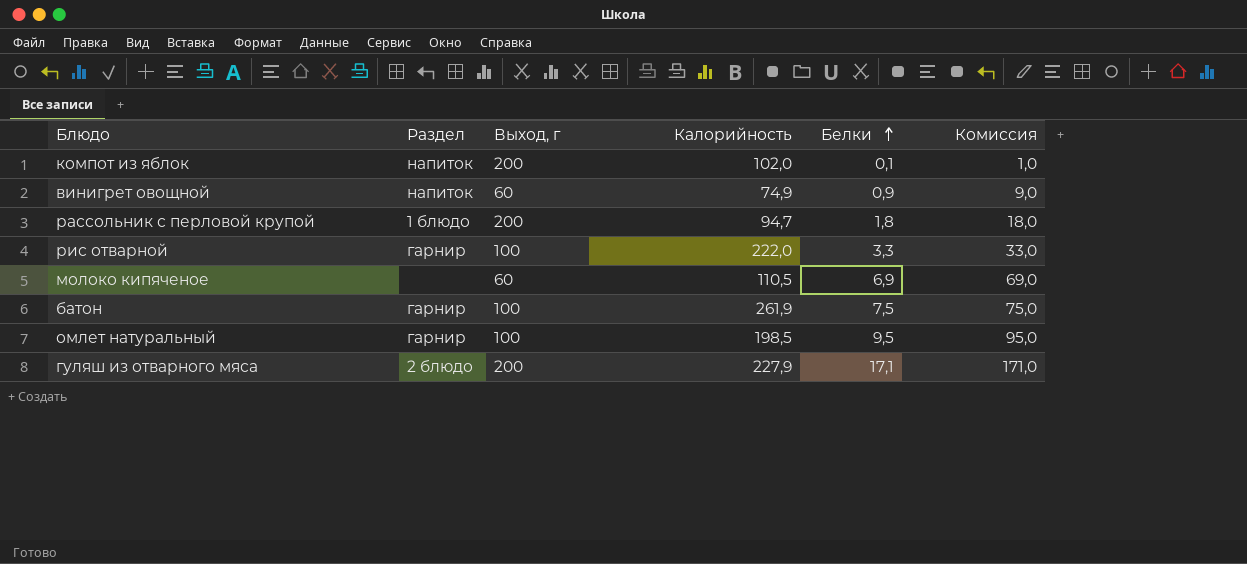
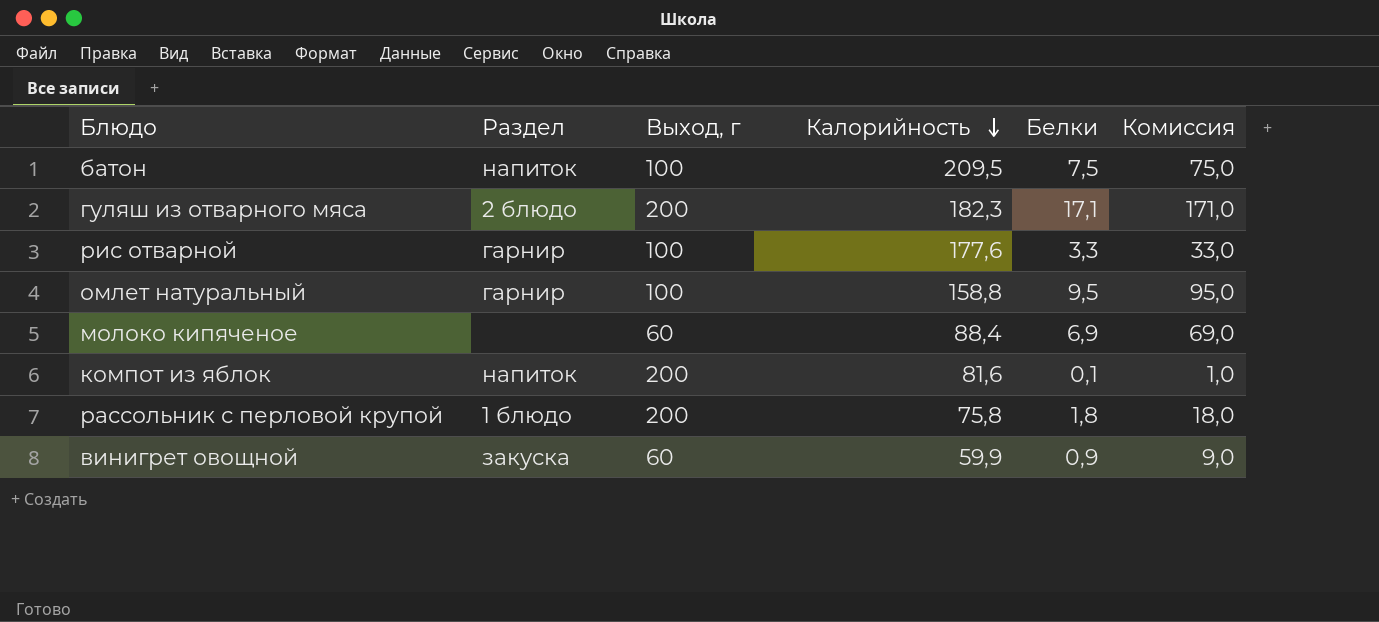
row order: Белки ascending -> Калорийность descending
батон | Раздел: гарнир -> напиток
батон | Калорийность: 261,9 -> 209,5
гуляш из отварного мяса | Калорийность: 227,9 -> 182,3
рис отварной | Калорийность: 222,0 -> 177,6
омлет натуральный | Калорийность: 198,5 -> 158,8
молоко кипяченое | Калорийность: 110,5 -> 88,4
компот из яблок | Калорийность: 102,0 -> 81,6
рассольник с перловой крупой | Калорийность: 94,7 -> 75,8
винигрет овощной | Раздел: напиток -> закуска
винигрет овощной | Калорийность: 74,9 -> 59,9

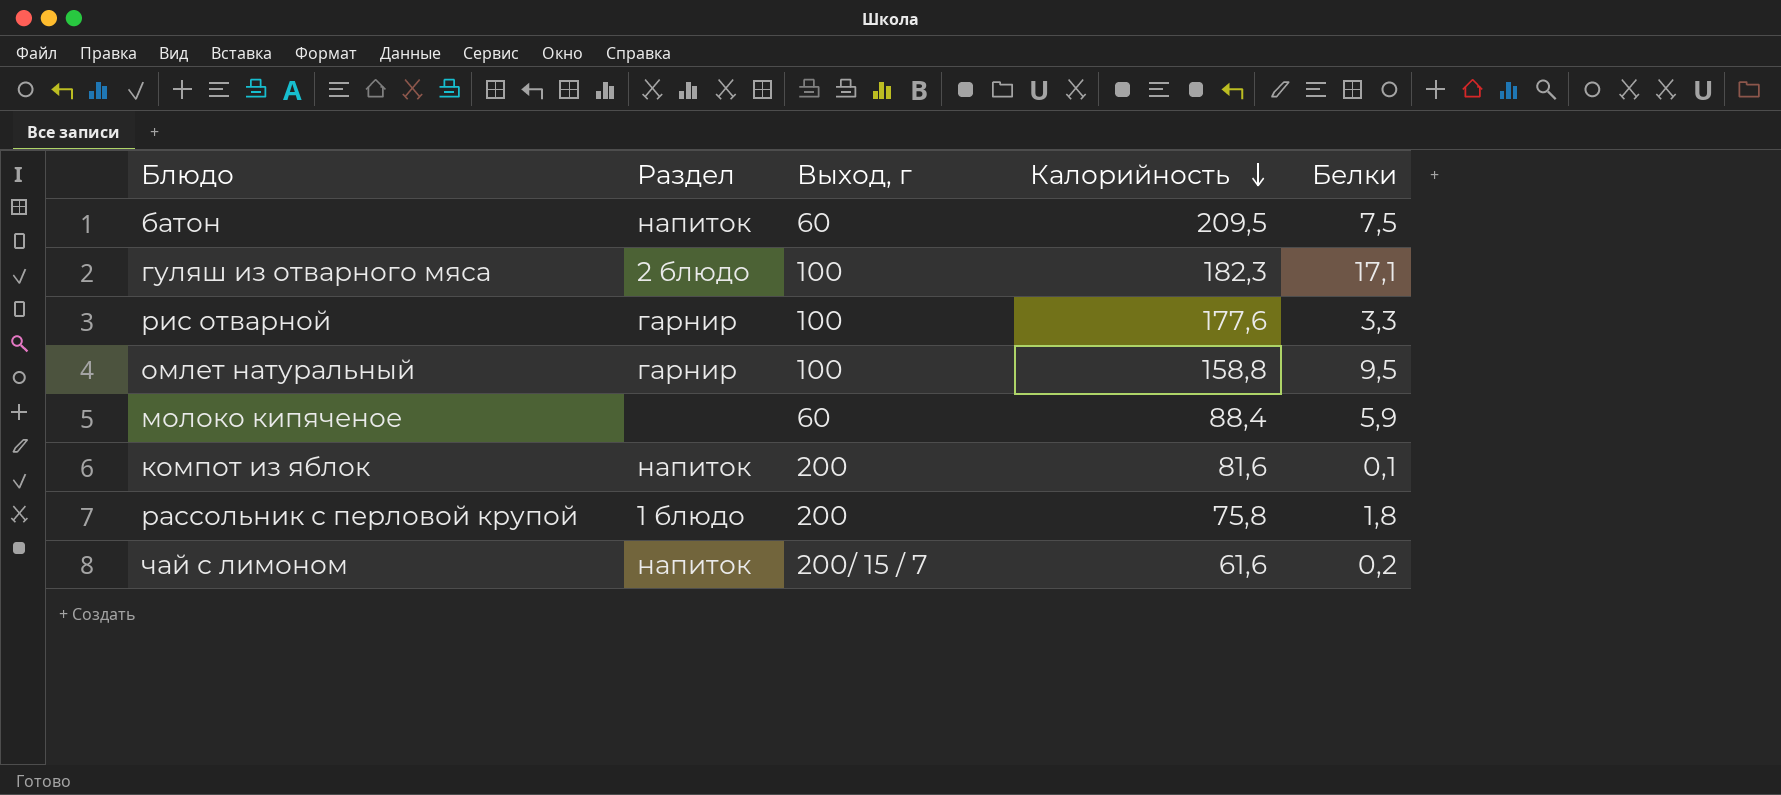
column Комиссия | formula: [Белки] * 10 -> none
row винигрет овощной: закуска | 60 | 59,9 | 0,9 | 9,0 -> none
батон | Выход, г: 100 -> 60
гуляш из отварного мяса | Выход, г: 200 -> 100
молоко кипяченое | Белки: 6,9 -> 5,9
row чай с лимоном: none -> напиток | 200/ 15 / 7 | 61,6 | 0,2

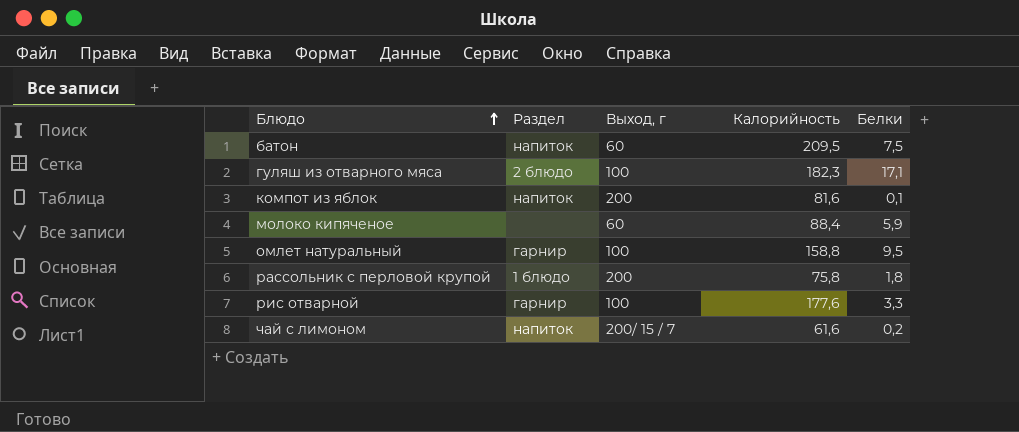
row order: Калорийность descending -> Блюдо ascending

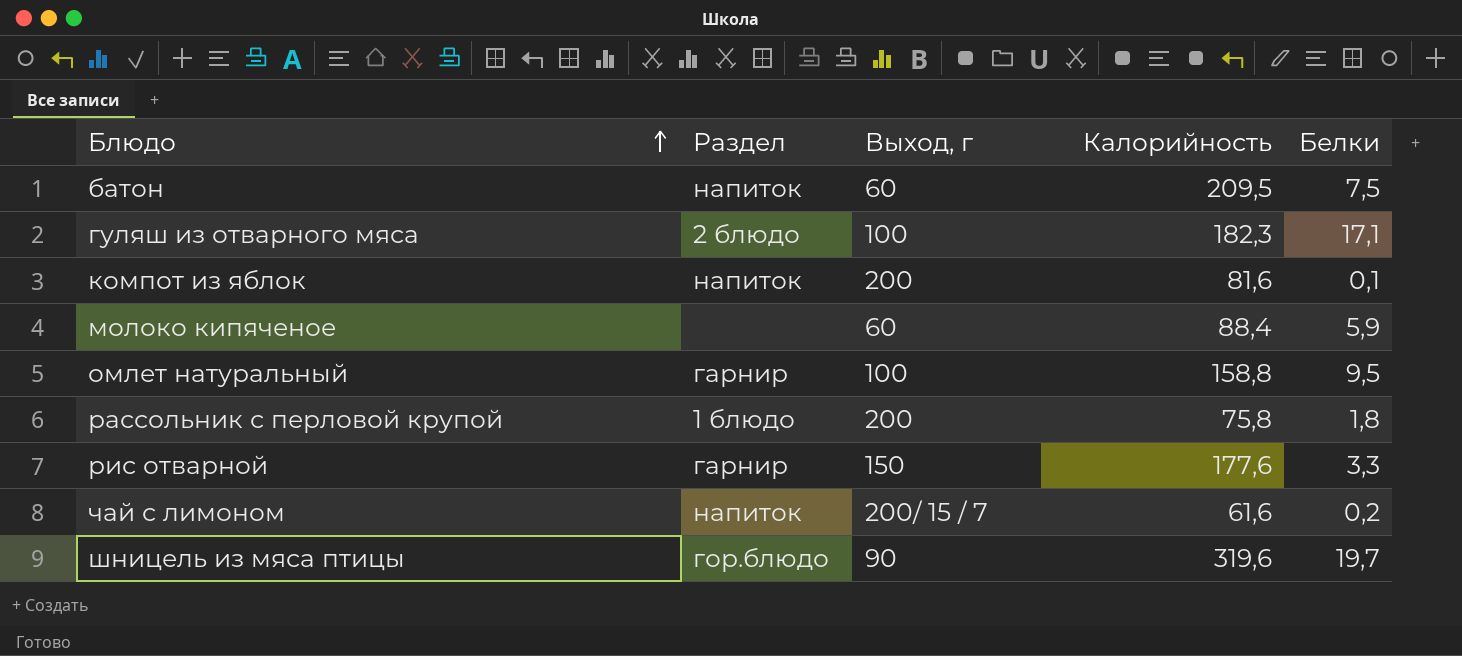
рис отварной | Выход, г: 100 -> 150
row шницель из мяса птицы: none -> гор.блюдо | 90 | 319,6 | 19,7

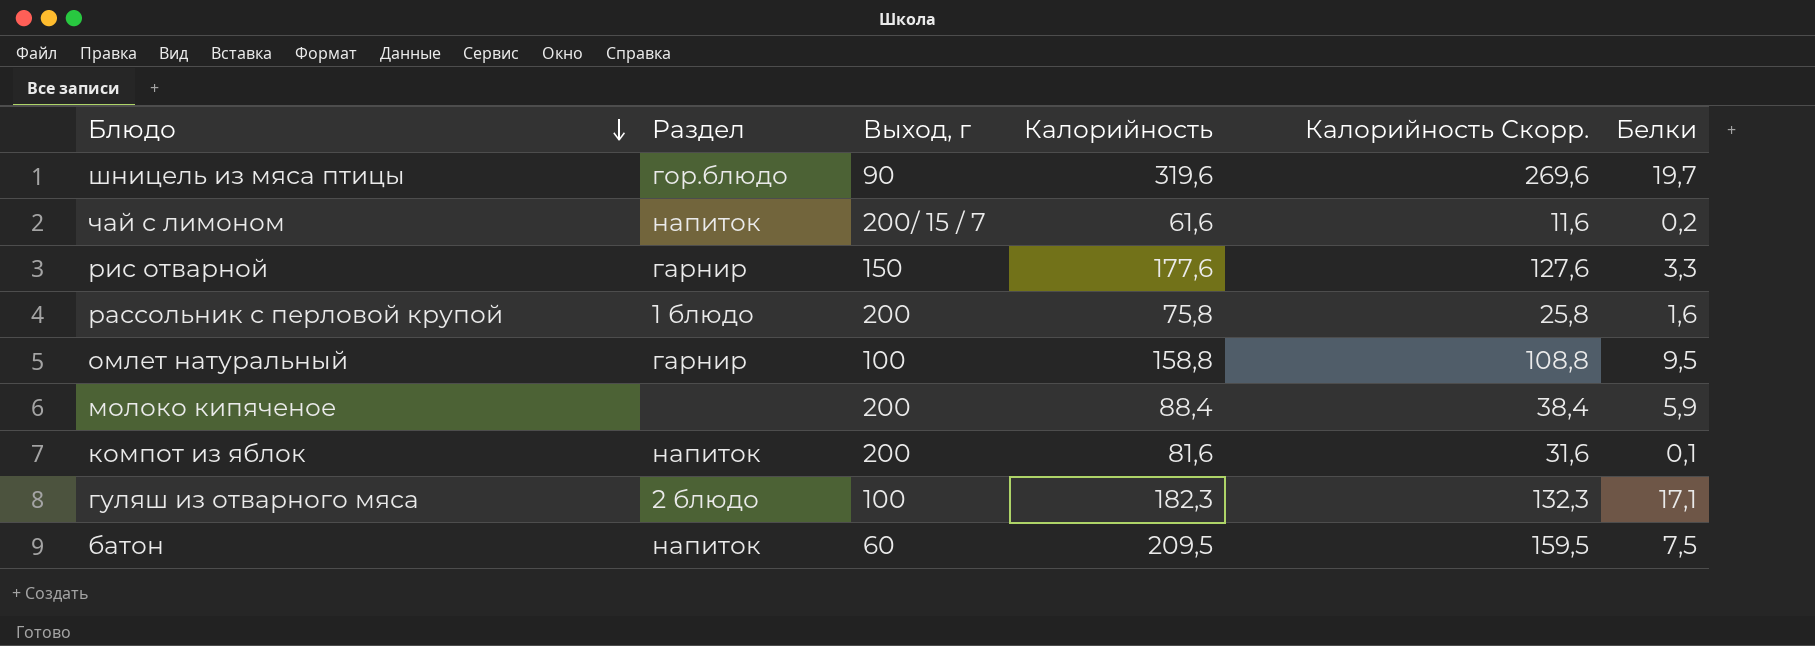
row order: Блюдо ascending -> Блюдо descending
column Калорийность Скорр. | formula: none -> [Калорийность] - 50
рассольник с перловой крупой | Белки: 1,8 -> 1,6
молоко кипяченое | Выход, г: 60 -> 200

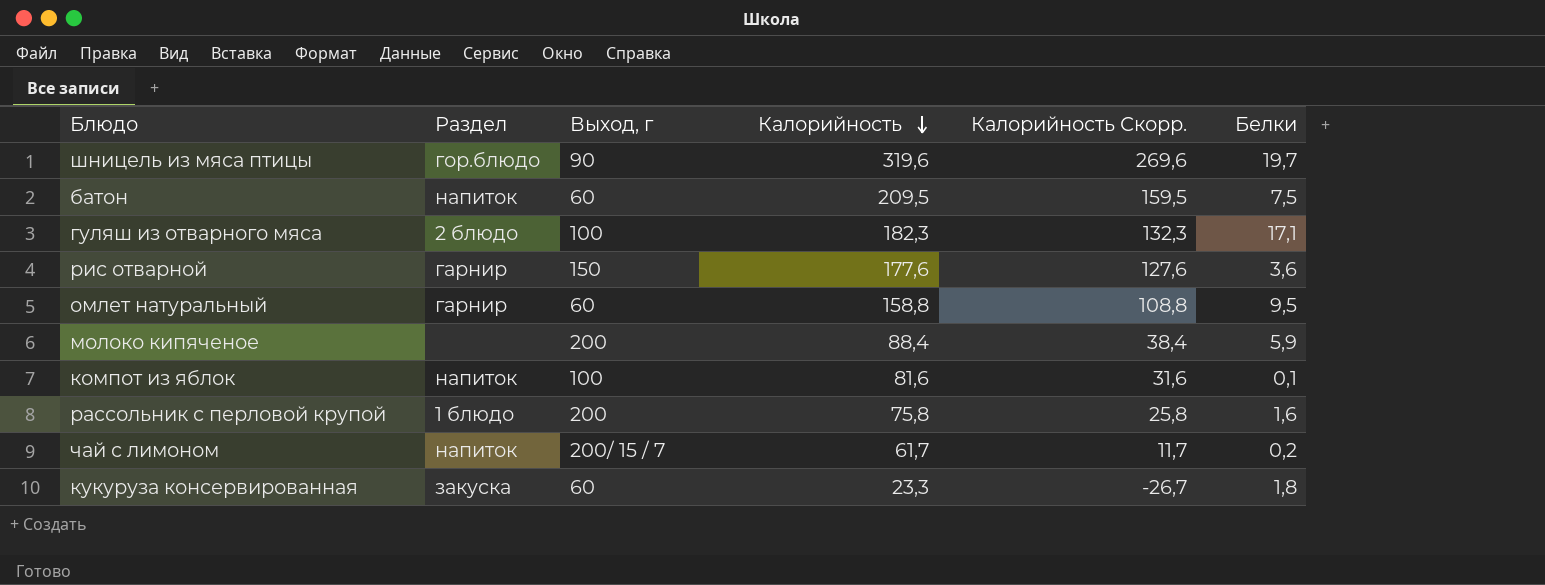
row order: Блюдо descending -> Калорийность descending
рис отварной | Белки: 3,3 -> 3,6
омлет натуральный | Выход, г: 100 -> 60
компот из яблок | Выход, г: 200 -> 100
чай с лимоном | Калорийность: 61,6 -> 61,7
чай с лимоном | Калорийность Скорр.: 11,6 -> 11,7
row кукуруза консервированная: none -> закуска | 60 | 23,3 | -26,7 | 1,8

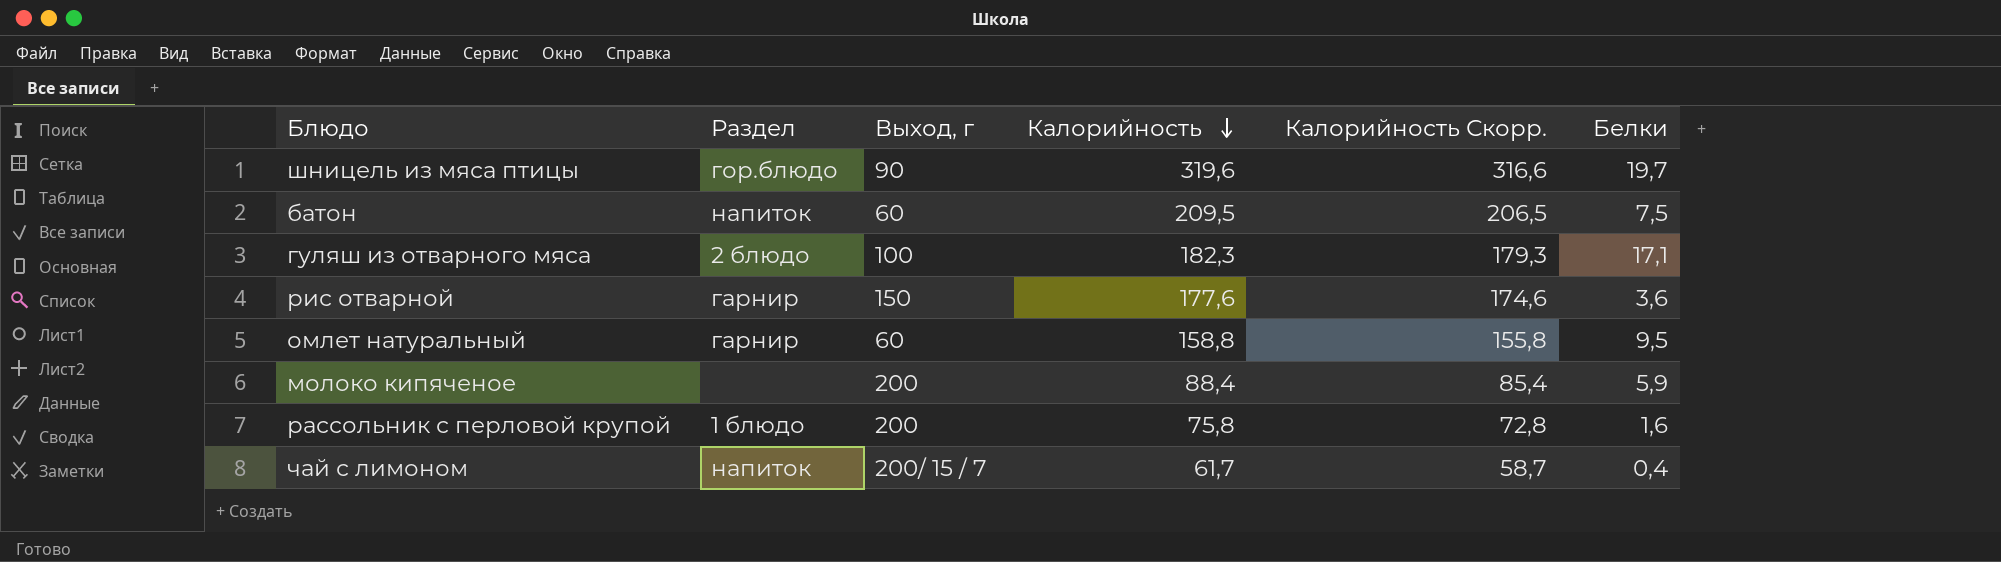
column Калорийность Скорр. | formula: [Калорийность] - 50 -> [Калорийность] - 3
row компот из яблок: напиток | 100 | 81,6 | 31,6 | 0,1 -> none
row кукуруза консервированная: закуска | 60 | 23,3 | -26,7 | 1,8 -> none
чай с лимоном | Белки: 0,2 -> 0,4

